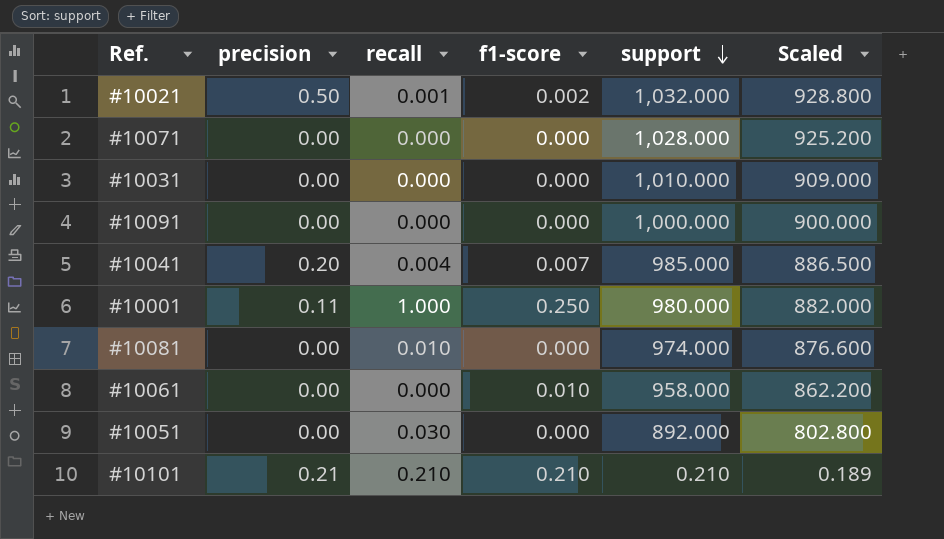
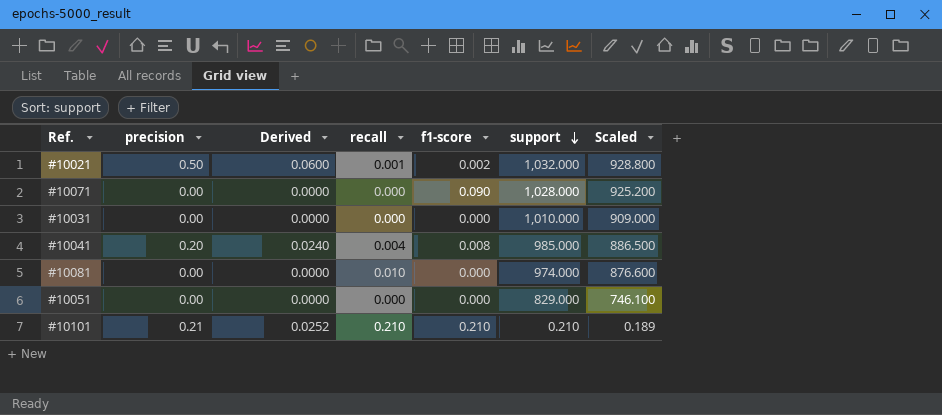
column Derived | formula: none -> [precision] * 0.12
row #10091: 0.00 | 0.000 | 0.000 | 1,000.000 | 900.000 -> none
row #10001: 0.11 | 1.000 | 0.250 | 980.000 | 882.000 -> none
row #10061: 0.00 | 0.000 | 0.010 | 958.000 | 862.200 -> none
#10071 | f1-score: 0.000 -> 0.090
#10041 | f1-score: 0.007 -> 0.008
#10051 | recall: 0.030 -> 0.000
#10051 | support: 892.000 -> 829.000
#10051 | Scaled: 802.800 -> 746.100

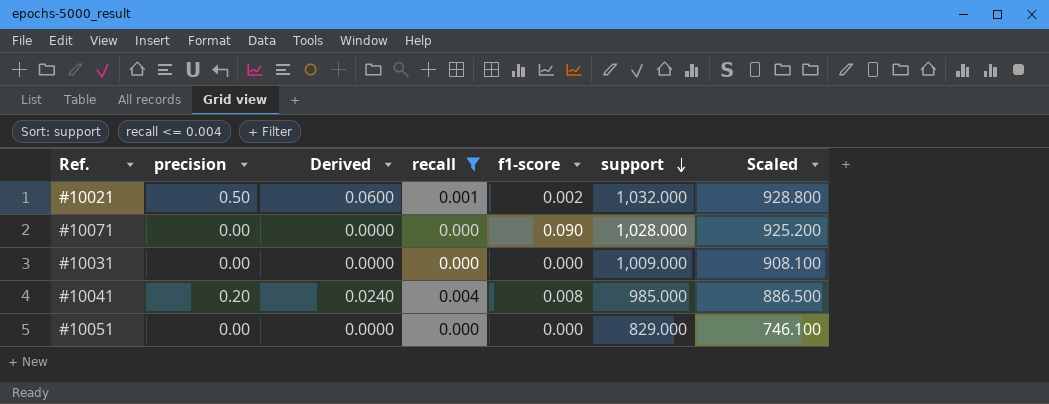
filter: none -> recall <= 0.004
#10031 | support: 1,010.000 -> 1,009.000
#10031 | Scaled: 909.000 -> 908.100

